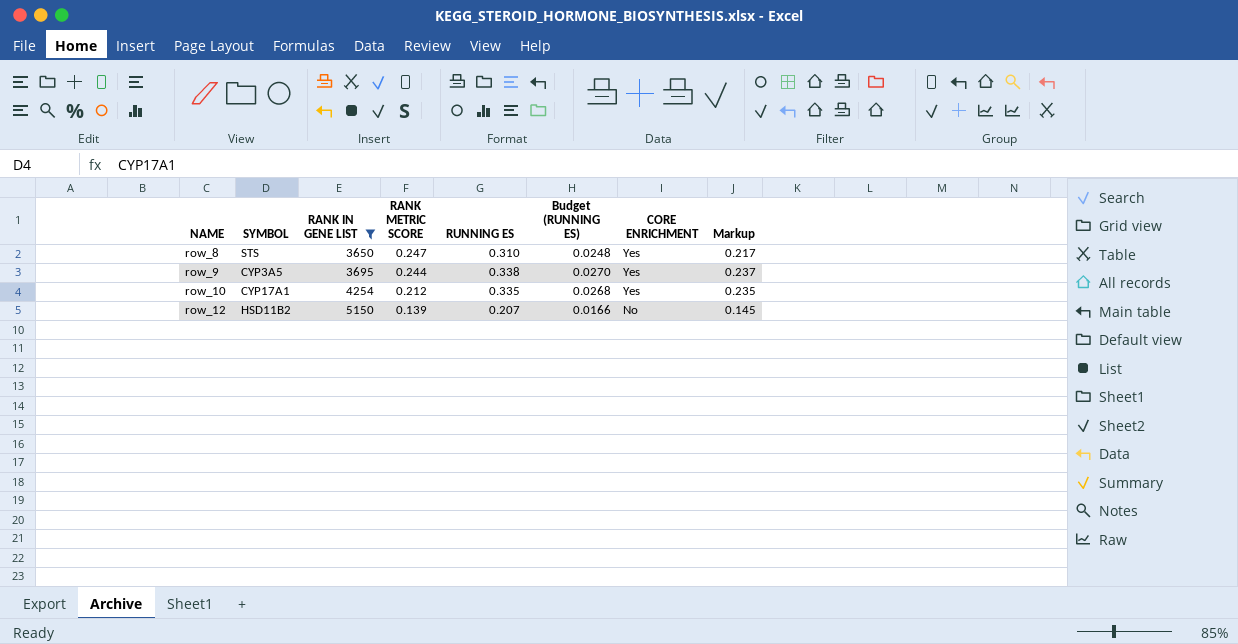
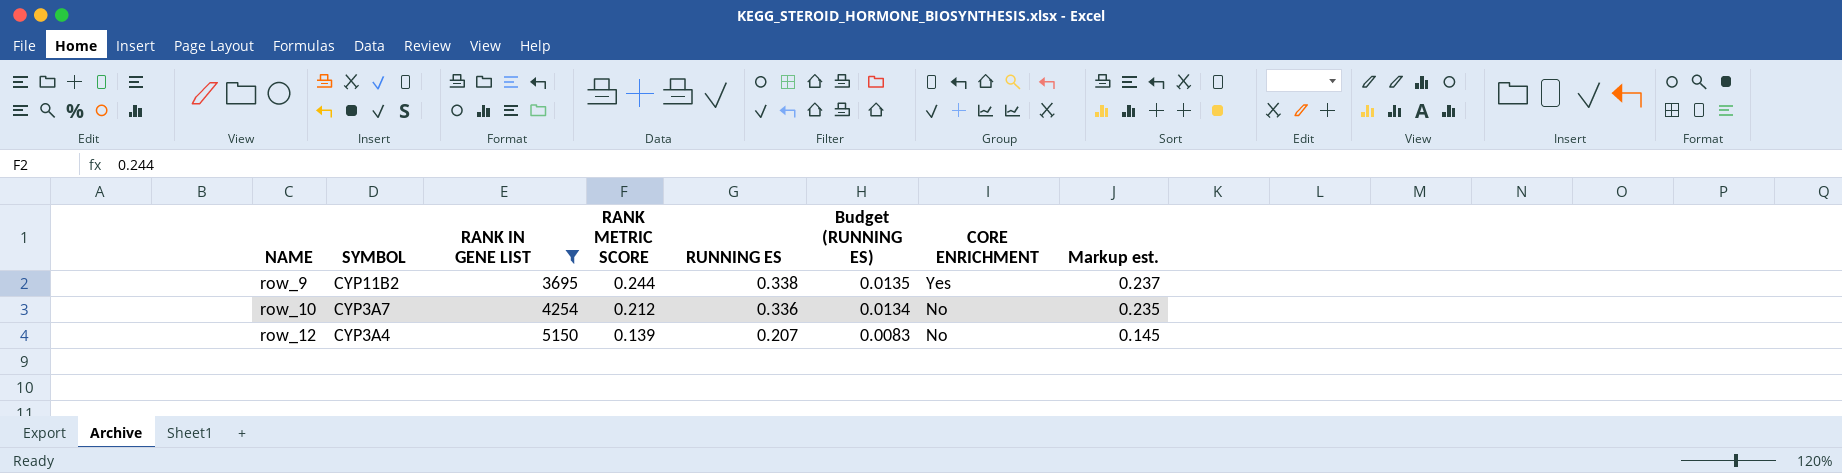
column Budget (RUNNING ES) | formula: [RUNNING ES] * 0.08 -> [RUNNING ES] * 0.04
column name: Markup -> Markup est.
row row_8: STS | 3650 | 0.247 | 0.310 | 0.0248 | Yes | 0.217 -> none
row_9 | SYMBOL: CYP3A5 -> CYP11B2
row_10 | SYMBOL: CYP17A1 -> CYP3A7
row_10 | RUNNING ES: 0.335 -> 0.336
row_10 | CORE ENRICHMENT: Yes -> No
row_12 | SYMBOL: HSD11B2 -> CYP3A4

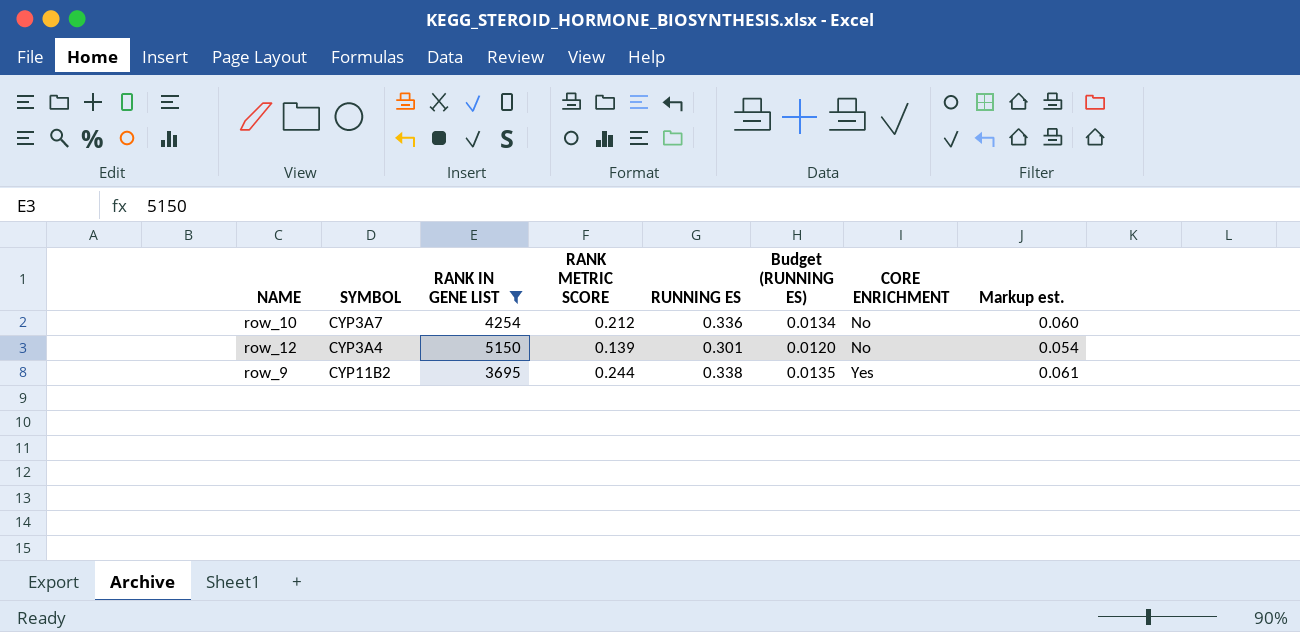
row order: NAME ascending -> CORE ENRICHMENT ascending
column Markup est. | formula: [RUNNING ES] * 0.7 -> [RUNNING ES] * 0.18
row_12 | RUNNING ES: 0.207 -> 0.301
row_12 | Budget (RUNNING ES): 0.0083 -> 0.0120

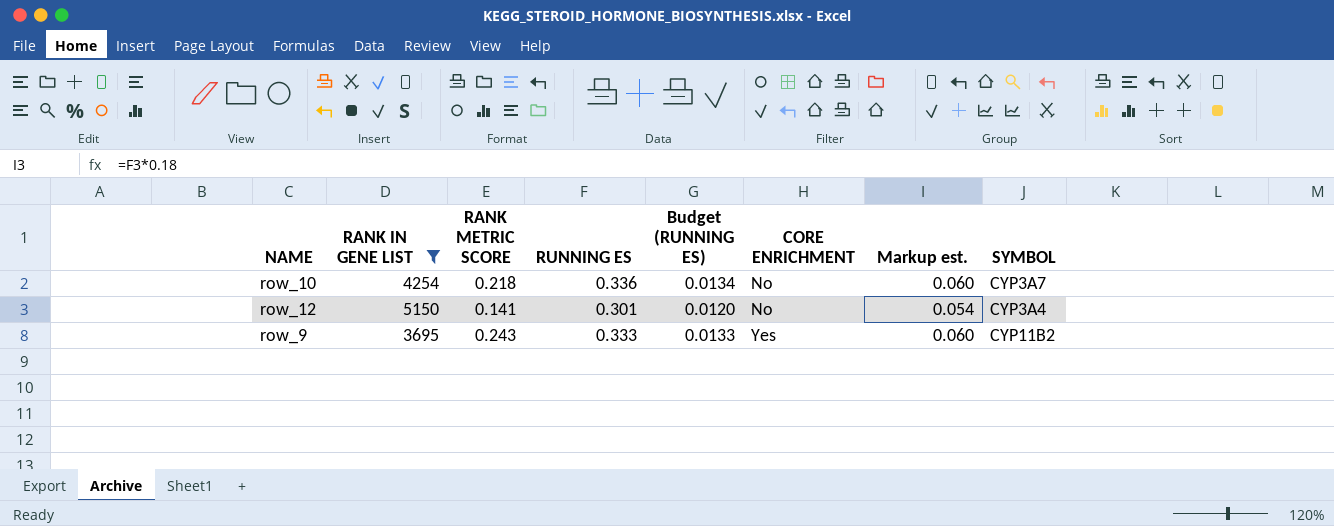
column SYMBOL | position: 2 -> 8
row_10 | RANK METRIC SCORE: 0.212 -> 0.218
row_12 | RANK METRIC SCORE: 0.139 -> 0.141
row_9 | RANK METRIC SCORE: 0.244 -> 0.243
row_9 | RUNNING ES: 0.338 -> 0.333
row_9 | Budget (RUNNING ES): 0.0135 -> 0.0133
row_9 | Markup est.: 0.061 -> 0.060

